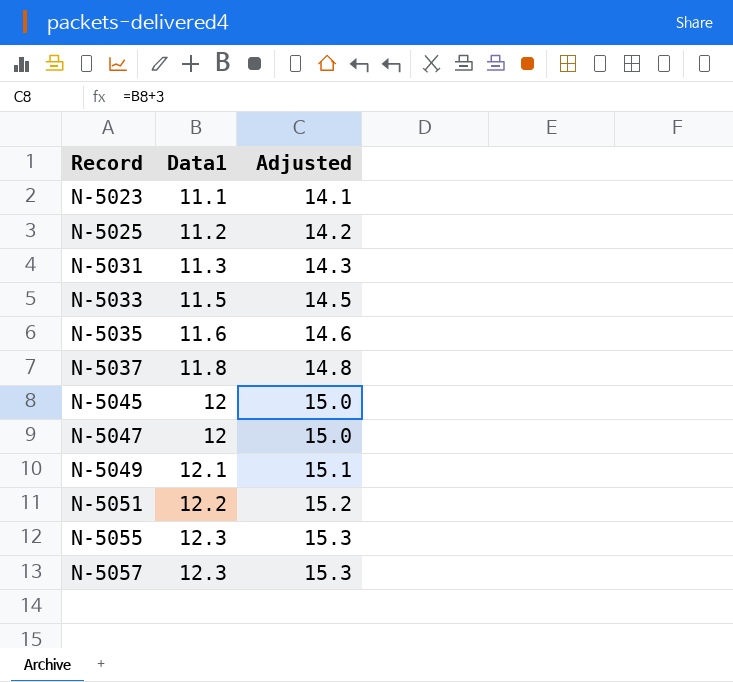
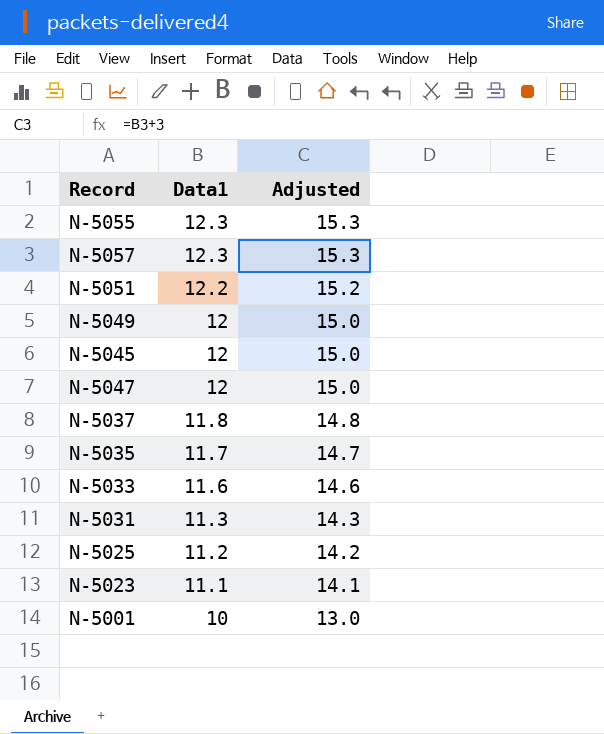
row order: Record ascending -> Data1 descending
N-5049 | Data1: 12.1 -> 12
N-5049 | Adjusted: 15.1 -> 15.0
N-5035 | Data1: 11.6 -> 11.7
N-5035 | Adjusted: 14.6 -> 14.7
N-5033 | Data1: 11.5 -> 11.6
N-5033 | Adjusted: 14.5 -> 14.6
row N-5001: none -> 10 | 13.0

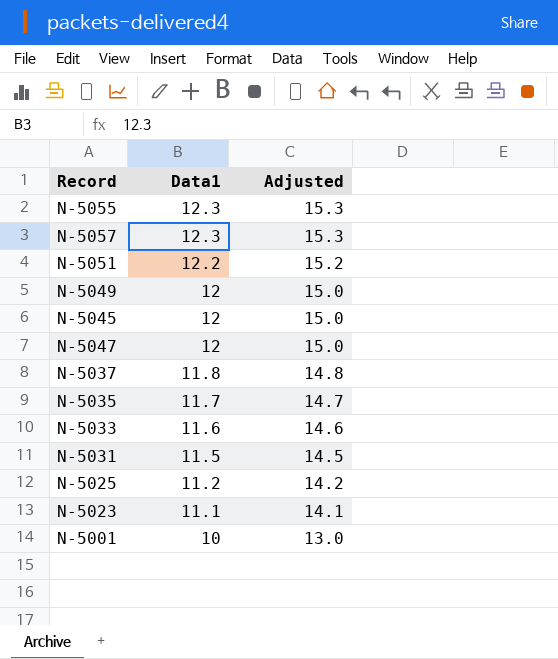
N-5031 | Data1: 11.3 -> 11.5
N-5031 | Adjusted: 14.3 -> 14.5

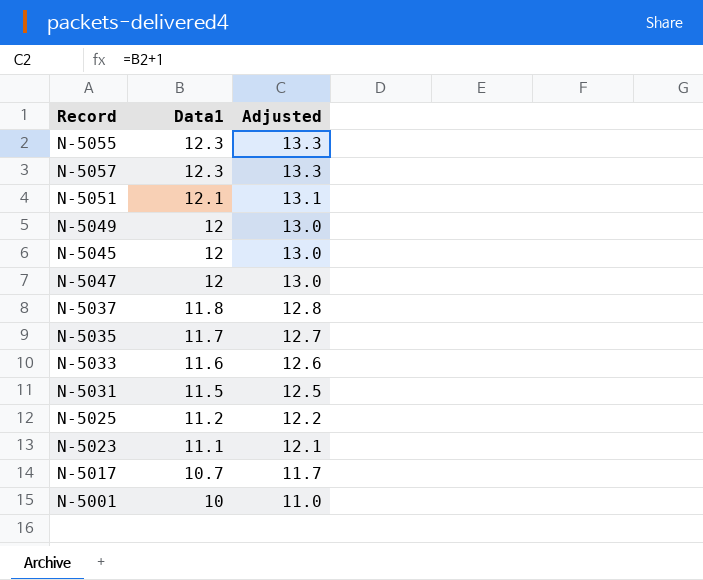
column Adjusted | formula: [Data1] + 3 -> [Data1] + 1
N-5051 | Data1: 12.2 -> 12.1
row N-5017: none -> 10.7 | 11.7

